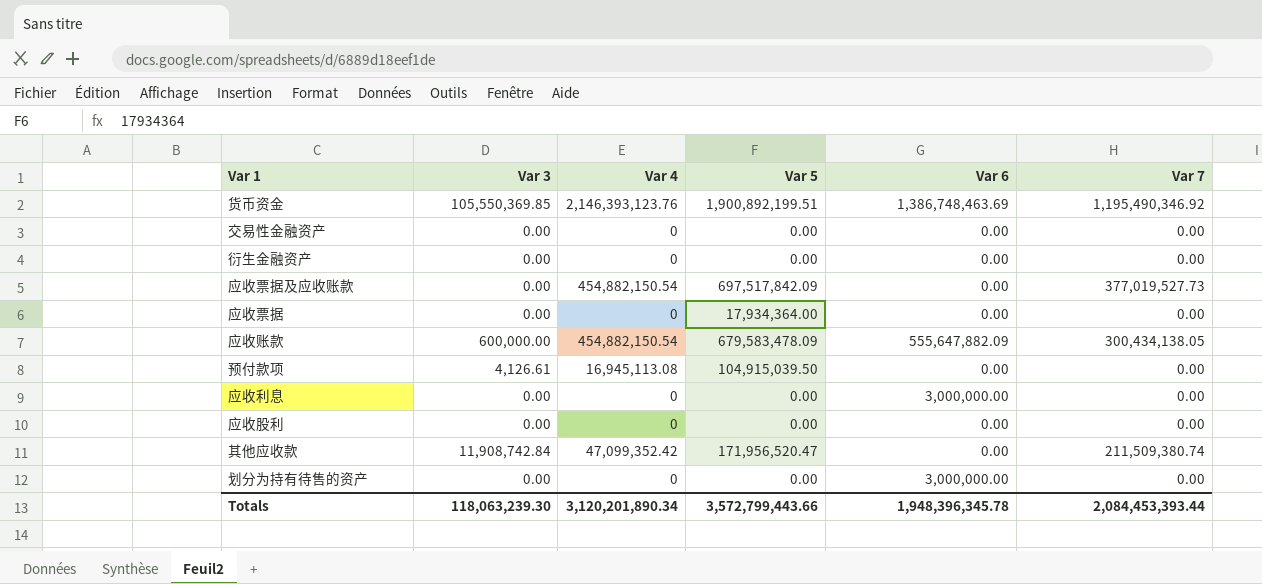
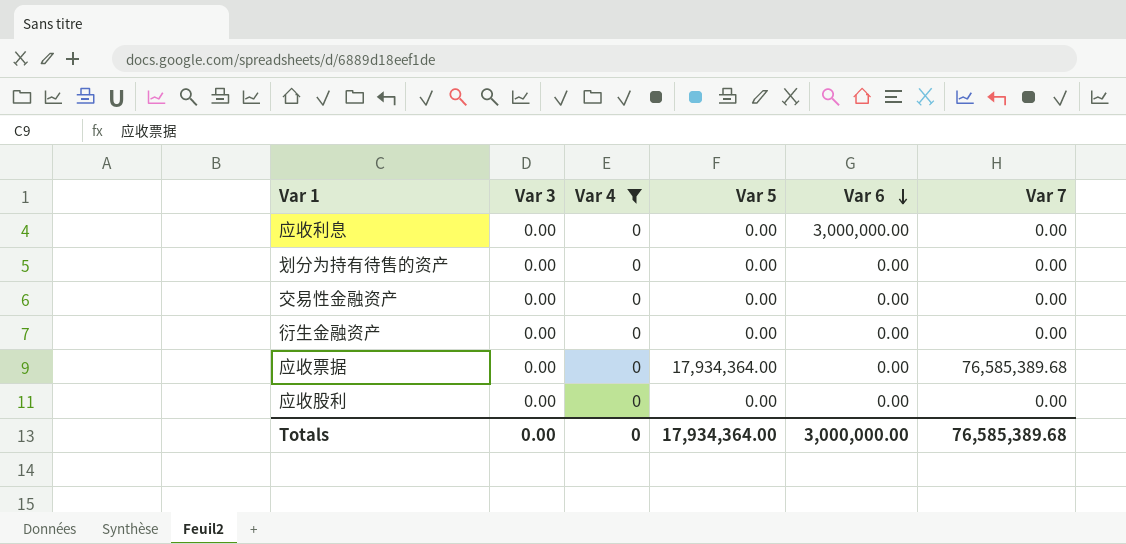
filter: none -> Var 4 = 0
row order: none -> Var 6 descending
划分为持有待售的资产 | Var 6: 3,000,000.00 -> 0.00
应收票据 | Var 7: 0.00 -> 76,585,389.68
Totals | Var 3: 118,063,239.30 -> 0.00
Totals | Var 4: 3,120,201,890.34 -> 0
Totals | Var 5: 3,572,799,443.66 -> 17,934,364.00
Totals | Var 6: 1,948,396,345.78 -> 3,000,000.00
Totals | Var 7: 2,084,453,393.44 -> 76,585,389.68

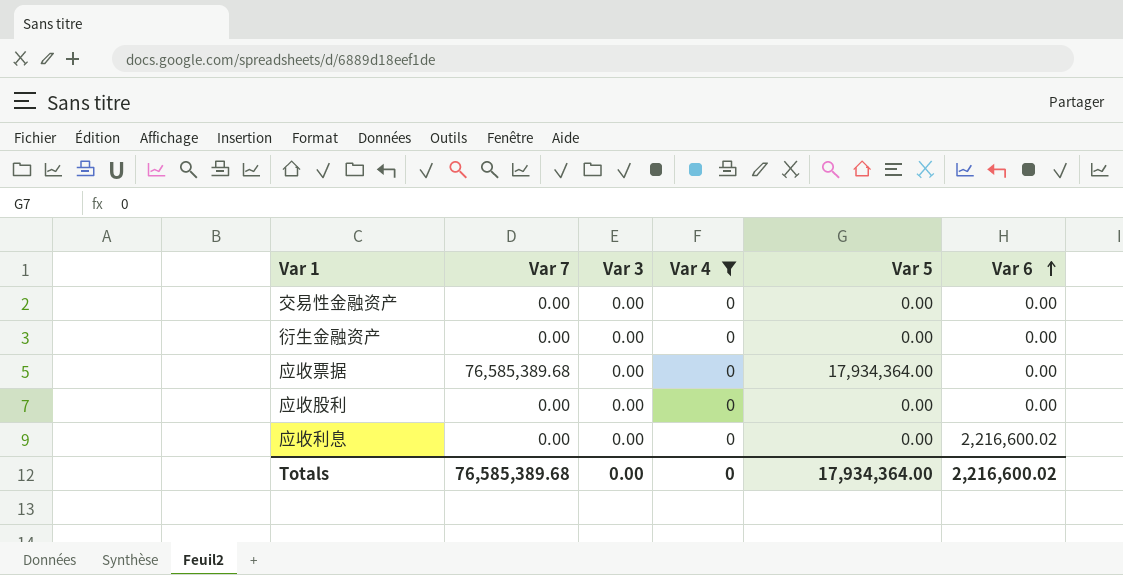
row order: Var 6 descending -> Var 6 ascending
column Var 7 | position: 6 -> 2
row 划分为持有待售的资产: 0.00 | 0 | 0.00 | 0.00 | 0.00 -> none
应收利息 | Var 6: 3,000,000.00 -> 2,216,600.02
Totals | Var 6: 3,000,000.00 -> 2,216,600.02

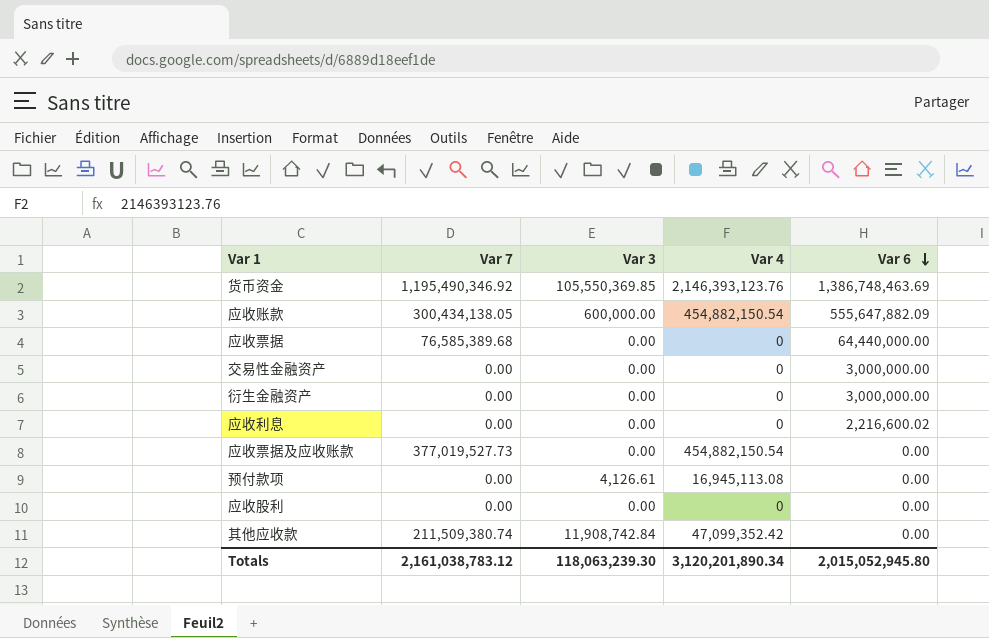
filter: Var 4 = 0 -> none
row order: Var 6 ascending -> Var 6 descending
column Var 5 | position: 5 -> none
应收票据 | Var 6: 0.00 -> 64,440,000.00
交易性金融资产 | Var 6: 0.00 -> 3,000,000.00
衍生金融资产 | Var 6: 0.00 -> 3,000,000.00
Totals | Var 7: 76,585,389.68 -> 2,161,038,783.12
Totals | Var 3: 0.00 -> 118,063,239.30
Totals | Var 4: 0 -> 3,120,201,890.34
Totals | Var 6: 2,216,600.02 -> 2,015,052,945.80

